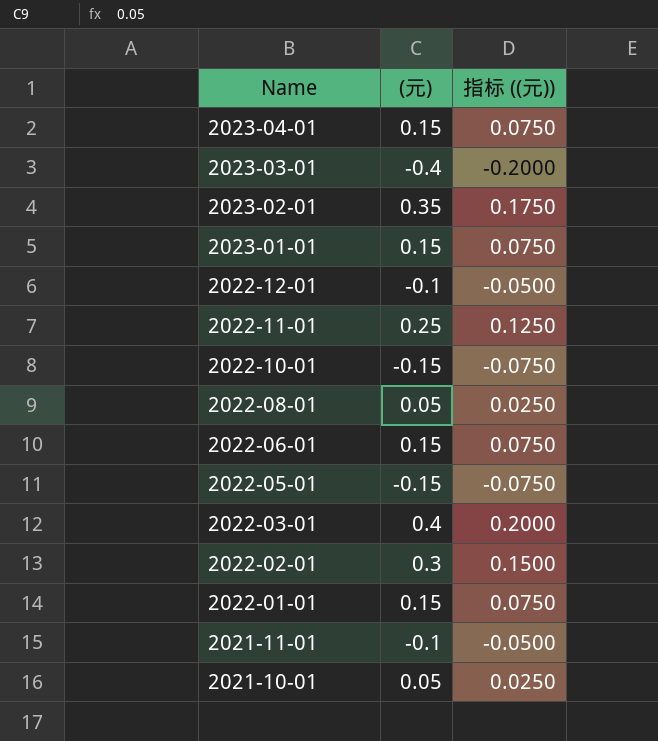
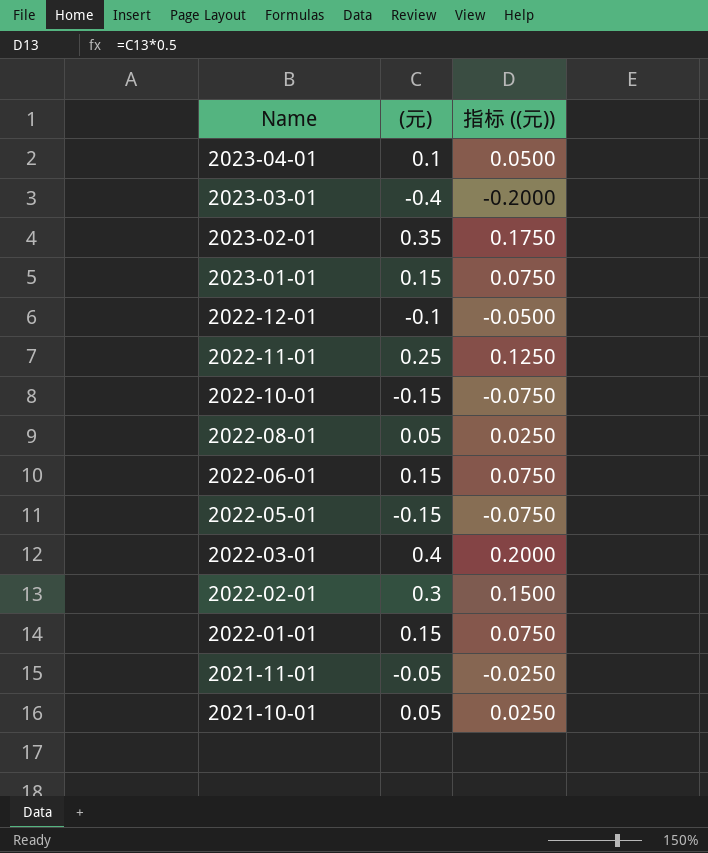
2023-04-01 | (元): 0.15 -> 0.1
2023-04-01 | 指标 ((元)): 0.0750 -> 0.0500
2021-11-01 | (元): -0.1 -> -0.05
2021-11-01 | 指标 ((元)): -0.0500 -> -0.0250

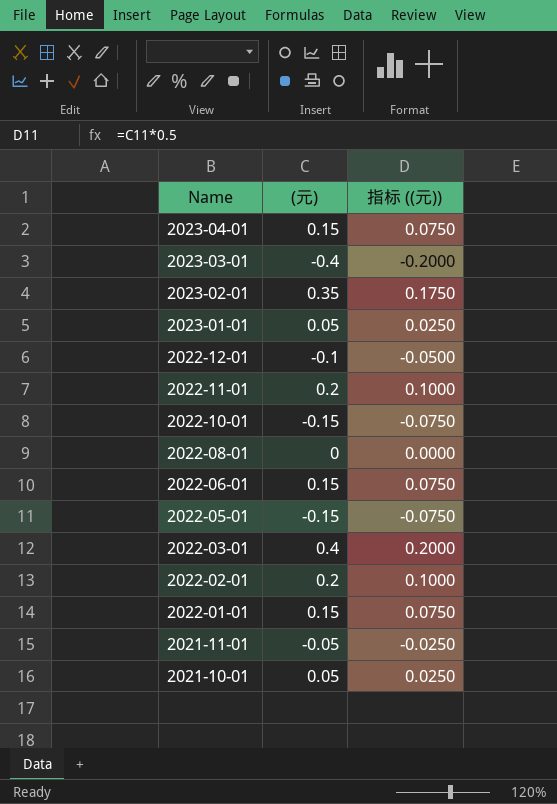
2023-04-01 | (元): 0.1 -> 0.15
2023-04-01 | 指标 ((元)): 0.0500 -> 0.0750
2023-01-01 | (元): 0.15 -> 0.05
2023-01-01 | 指标 ((元)): 0.0750 -> 0.0250
2022-11-01 | (元): 0.25 -> 0.2
2022-11-01 | 指标 ((元)): 0.1250 -> 0.1000
2022-08-01 | (元): 0.05 -> 0
2022-08-01 | 指标 ((元)): 0.0250 -> 0.0000
2022-02-01 | (元): 0.3 -> 0.2
2022-02-01 | 指标 ((元)): 0.1500 -> 0.1000

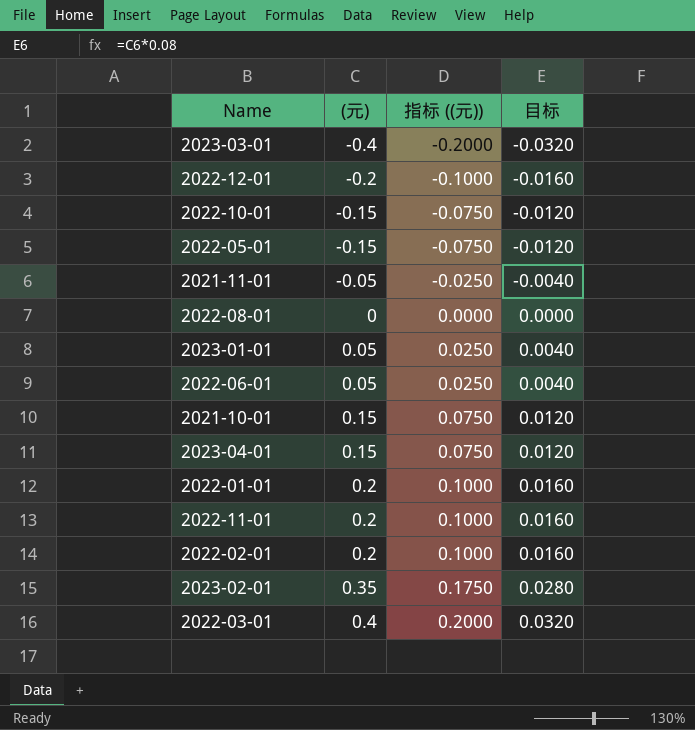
row order: Name descending -> (元) ascending
column 目标 | formula: none -> [(元)] * 0.08
2022-12-01 | (元): -0.1 -> -0.2
2022-12-01 | 指标 ((元)): -0.0500 -> -0.1000
2022-06-01 | (元): 0.15 -> 0.05
2022-06-01 | 指标 ((元)): 0.0750 -> 0.0250
2021-10-01 | (元): 0.05 -> 0.15
2021-10-01 | 指标 ((元)): 0.0250 -> 0.0750
2022-01-01 | (元): 0.15 -> 0.2
2022-01-01 | 指标 ((元)): 0.0750 -> 0.1000

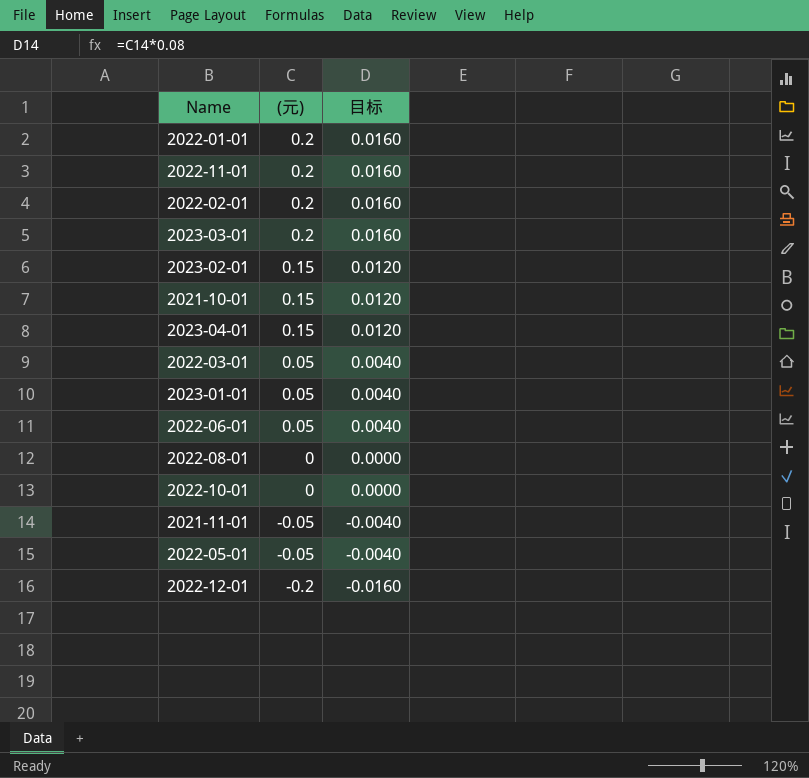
row order: (元) ascending -> (元) descending
column 指标 ((元)) | formula: [(元)] * 0.5 -> none
2023-03-01 | (元): -0.4 -> 0.2
2023-03-01 | 目标: -0.0320 -> 0.0160
2023-02-01 | (元): 0.35 -> 0.15
2023-02-01 | 目标: 0.0280 -> 0.0120
2022-03-01 | (元): 0.4 -> 0.05
2022-03-01 | 目标: 0.0320 -> 0.0040
2022-10-01 | (元): -0.15 -> 0
2022-10-01 | 目标: -0.0120 -> 0.0000
2022-05-01 | (元): -0.15 -> -0.05
2022-05-01 | 目标: -0.0120 -> -0.0040

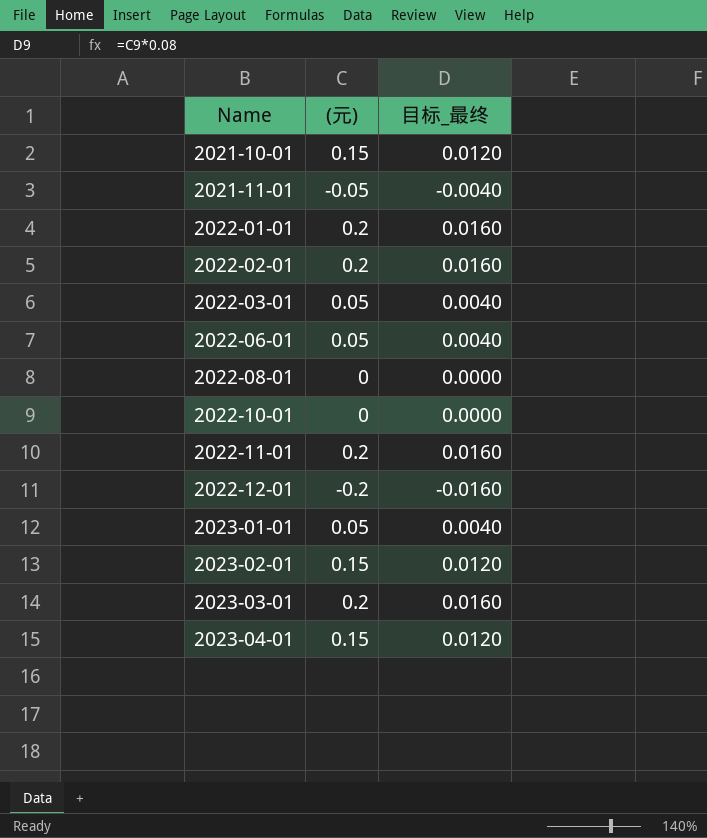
row order: (元) descending -> Name ascending
column name: 目标 -> 目标_最终
row 2022-05-01: -0.05 | -0.0040 -> none

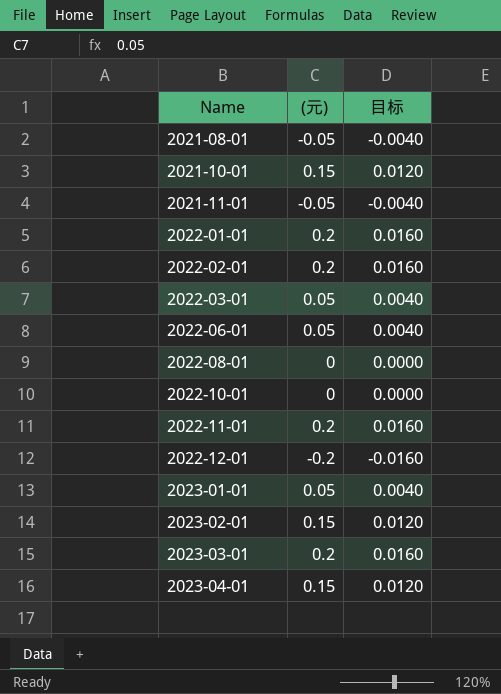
column name: 目标_最终 -> 目标
row 2021-08-01: none -> -0.05 | -0.0040

